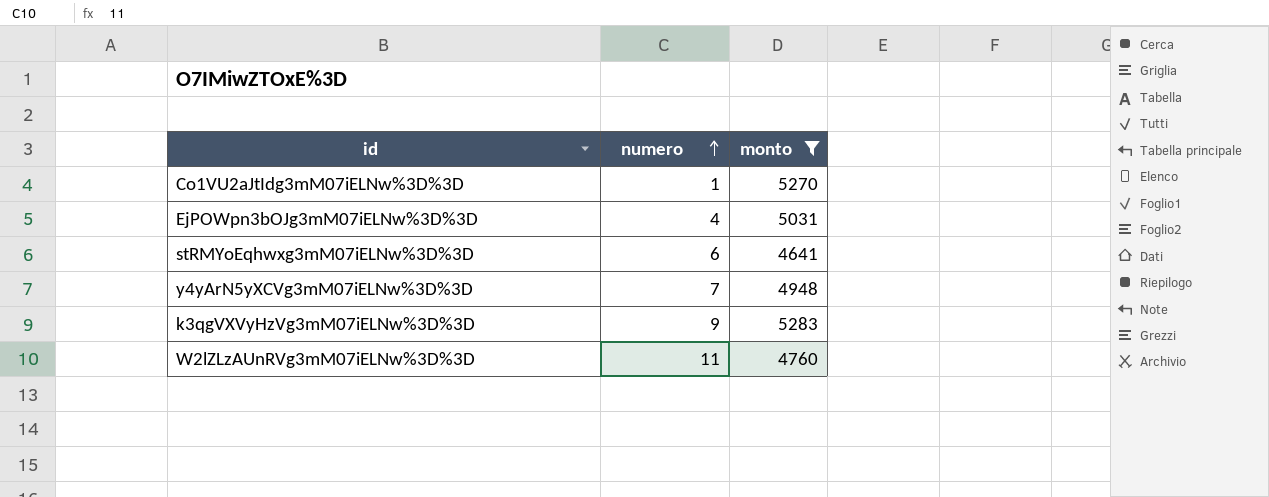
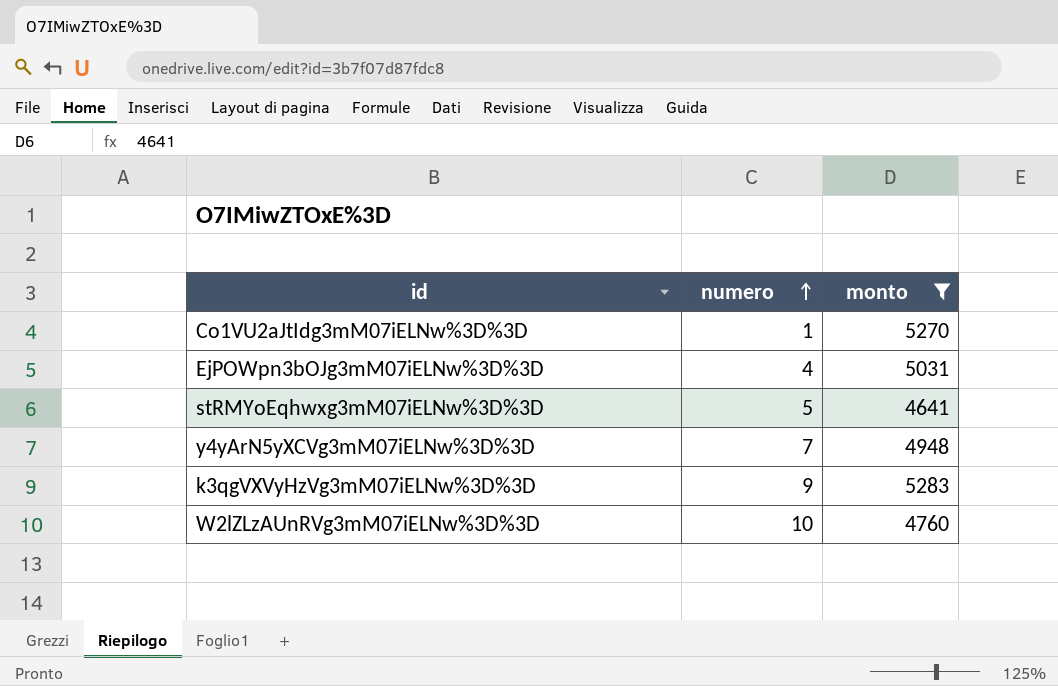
stRMYoEqhwxg3mM07iELNw%3D%3D | numero: 6 -> 5
W2lZLzAUnRVg3mM07iELNw%3D%3D | numero: 11 -> 10

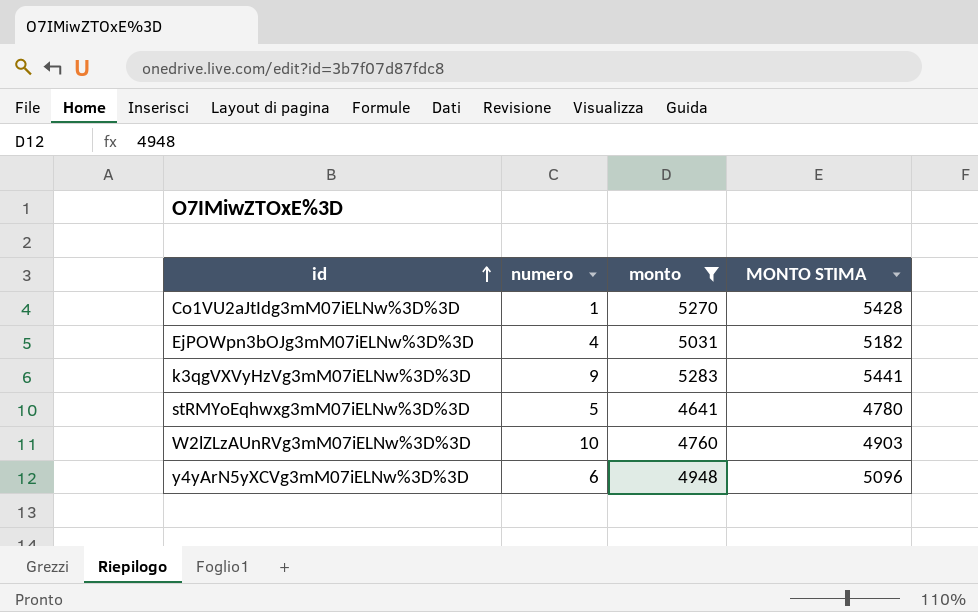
row order: numero ascending -> id ascending
column MONTO STIMA | formula: none -> [monto] * 1,03
y4yArN5yXCVg3mM07iELNw%3D%3D | numero: 7 -> 6

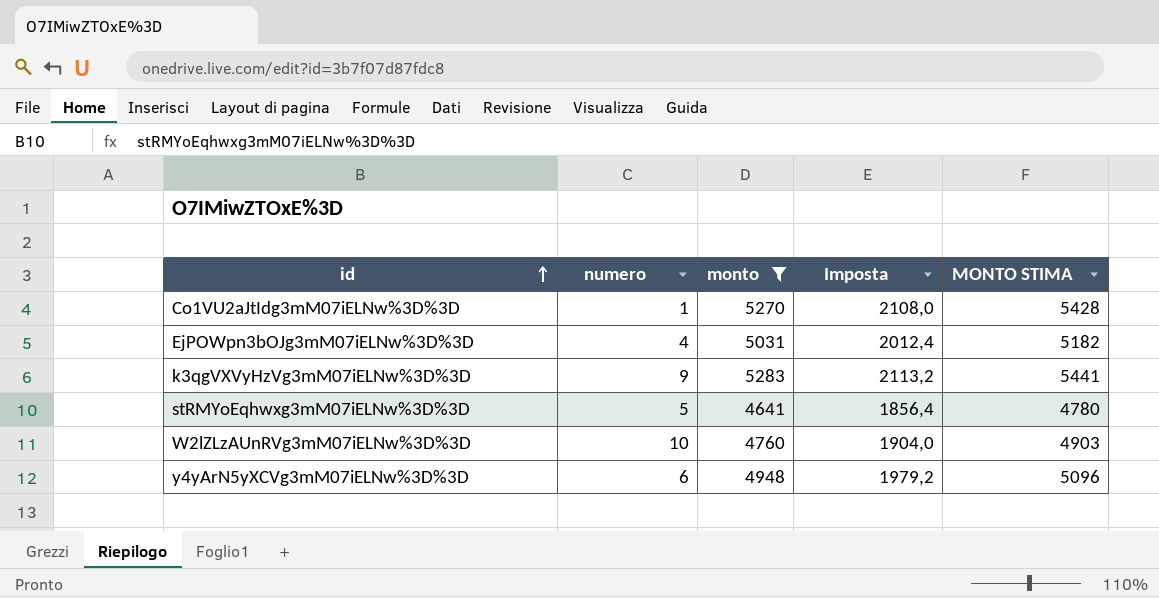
column Imposta | formula: none -> [monto] * 0,4

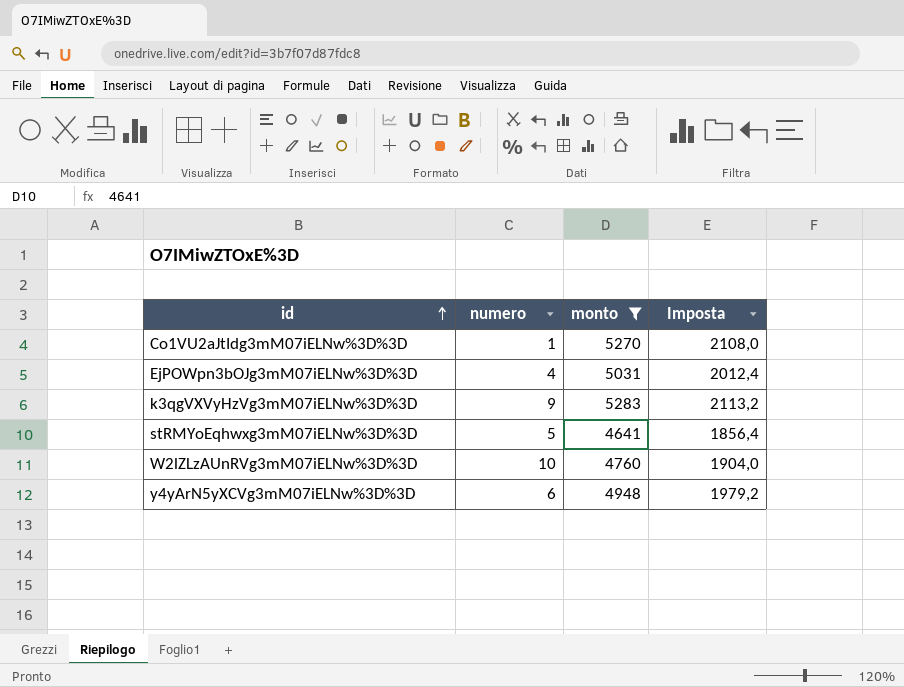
column MONTO STIMA | formula: [monto] * 1,03 -> none

